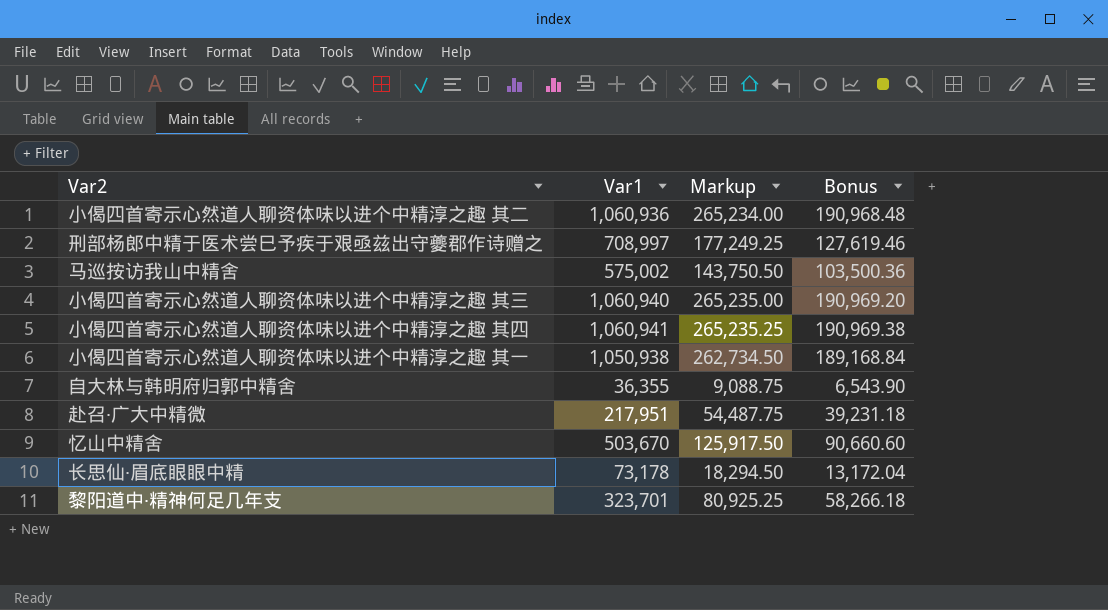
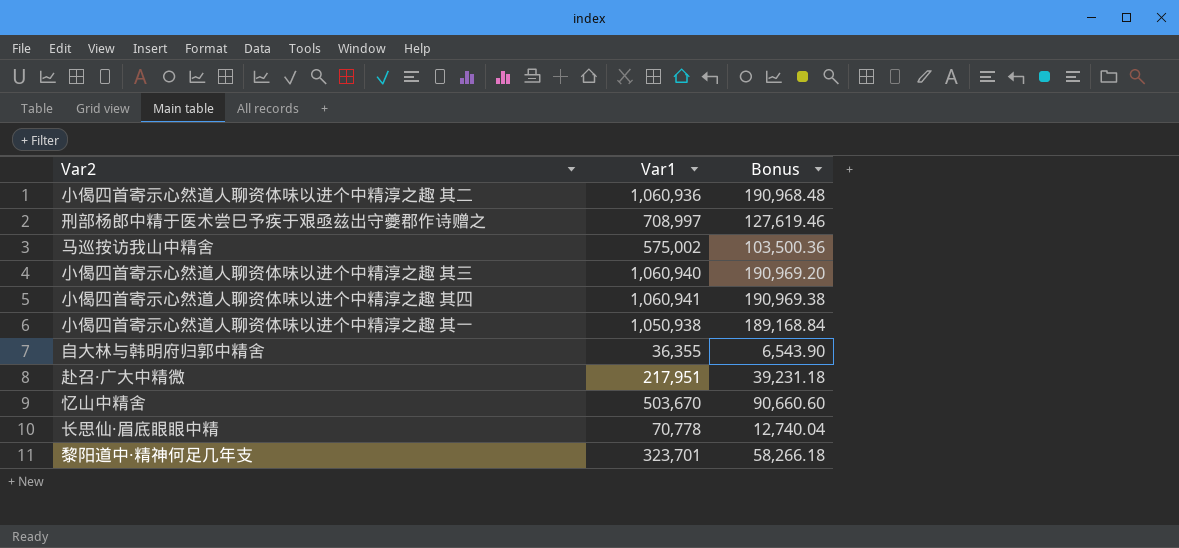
column Markup | formula: [Var1] * 0.25 -> none
长思仙·眉底眼眼中精 | Var1: 73,178 -> 70,778
长思仙·眉底眼眼中精 | Bonus: 13,172.04 -> 12,740.04

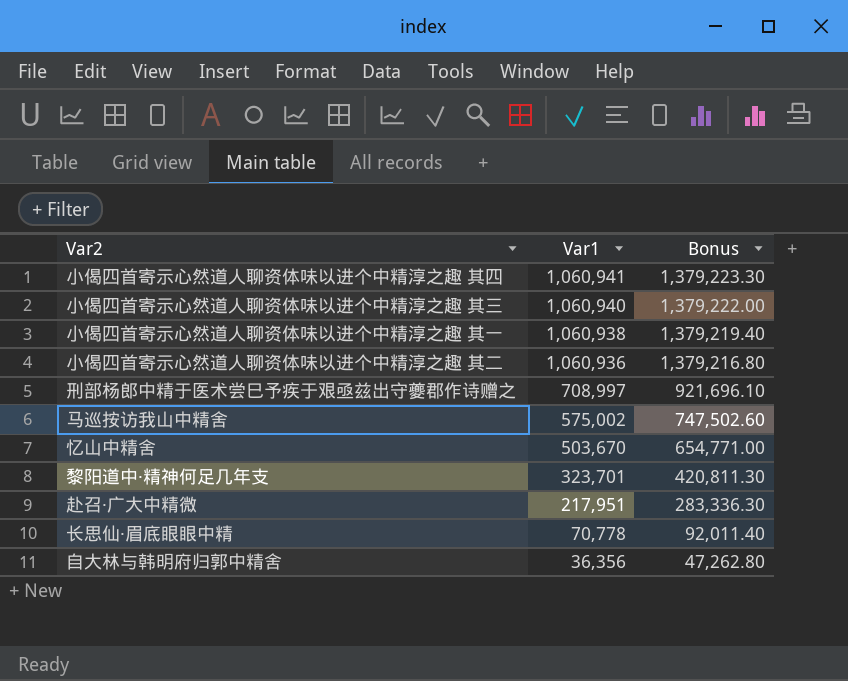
row order: none -> Var1 descending
column Bonus | formula: [Var1] * 0.18 -> [Var1] * 1.3
小偈四首寄示心然道人聊资体味以进个中精淳之趣 其一 | Var1: 1,050,938 -> 1,060,938
自大林与韩明府归郭中精舍 | Var1: 36,355 -> 36,356

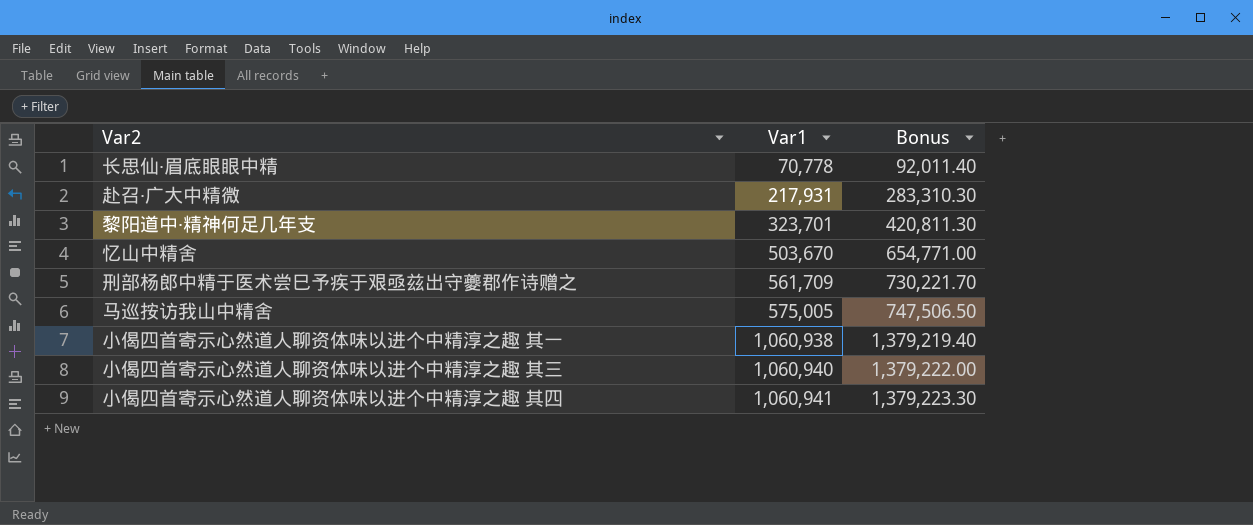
row order: Var1 descending -> Var1 ascending
row 小偈四首寄示心然道人聊资体味以进个中精淳之趣 其二: 1,060,936 | 1,379,216.80 -> none
row 自大林与韩明府归郭中精舍: 36,356 | 47,262.80 -> none
赴召·广大中精微 | Var1: 217,951 -> 217,931
赴召·广大中精微 | Bonus: 283,336.30 -> 283,310.30
刑部杨郎中精于医术尝巳予疾于艰亟兹出守夔郡作诗赠之 | Var1: 708,997 -> 561,709
刑部杨郎中精于医术尝巳予疾于艰亟兹出守夔郡作诗赠之 | Bonus: 921,696.10 -> 730,221.70
马巡按访我山中精舍 | Var1: 575,002 -> 575,005
马巡按访我山中精舍 | Bonus: 747,502.60 -> 747,506.50

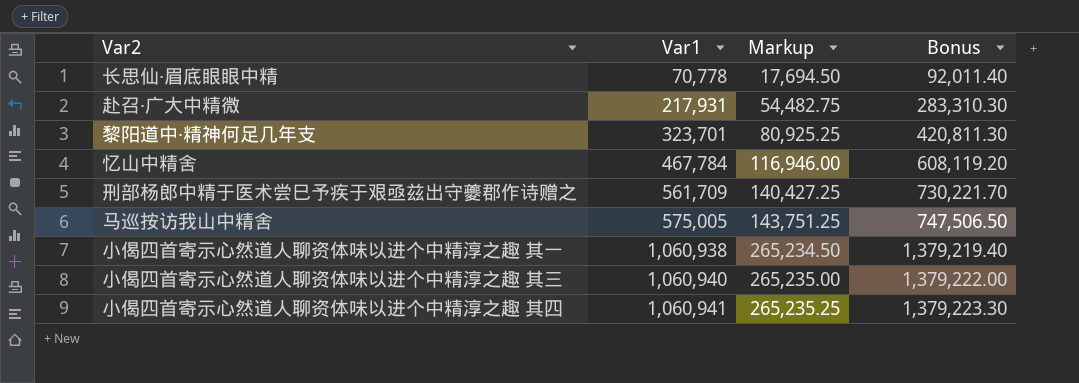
column Markup | formula: none -> [Var1] * 0.25
忆山中精舍 | Var1: 503,670 -> 467,784
忆山中精舍 | Bonus: 654,771.00 -> 608,119.20

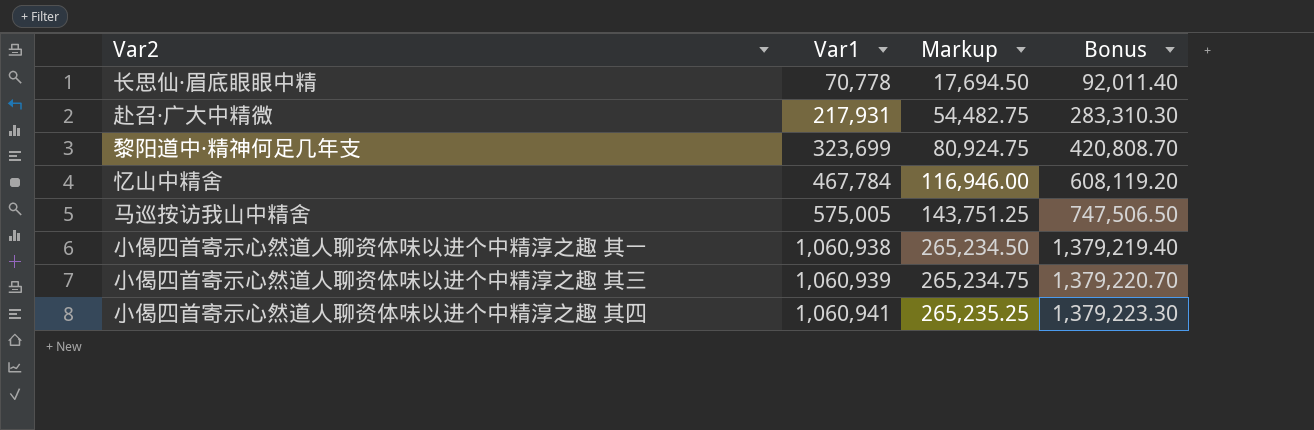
row 刑部杨郎中精于医术尝巳予疾于艰亟兹出守夔郡作诗赠之: 561,709 | 140,427.25 | 730,221.70 -> none
黎阳道中·精神何足几年支 | Var1: 323,701 -> 323,699
黎阳道中·精神何足几年支 | Markup: 80,925.25 -> 80,924.75
黎阳道中·精神何足几年支 | Bonus: 420,811.30 -> 420,808.70
小偈四首寄示心然道人聊资体味以进个中精淳之趣 其三 | Var1: 1,060,940 -> 1,060,939
小偈四首寄示心然道人聊资体味以进个中精淳之趣 其三 | Markup: 265,235.00 -> 265,234.75
小偈四首寄示心然道人聊资体味以进个中精淳之趣 其三 | Bonus: 1,379,222.00 -> 1,379,220.70

